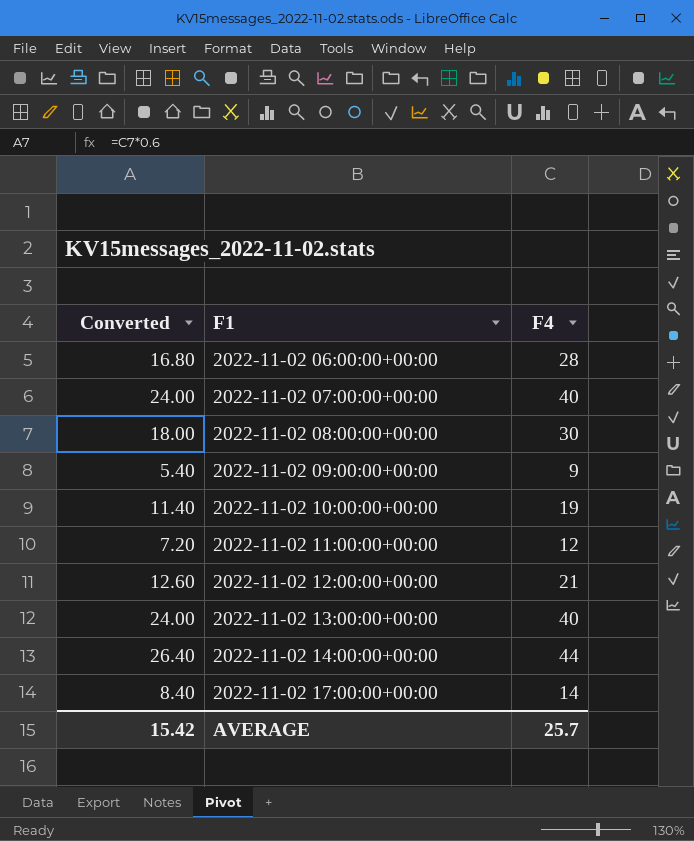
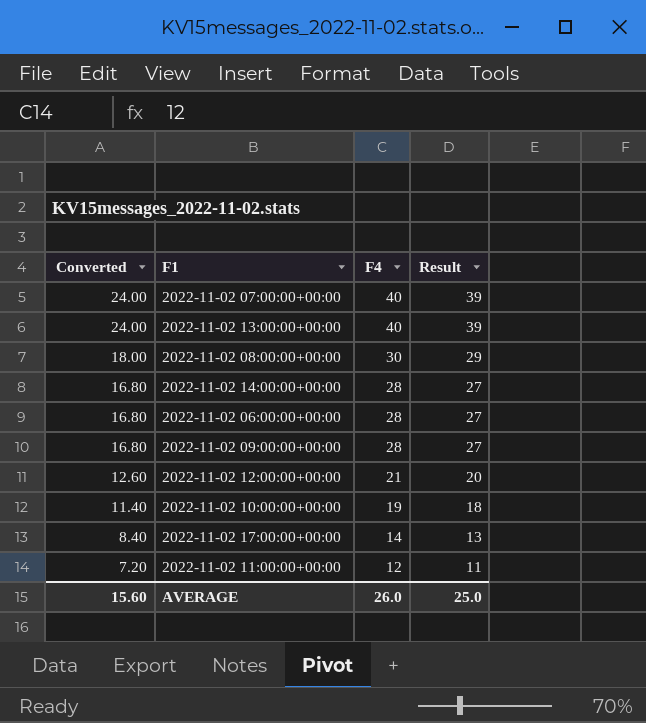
row order: F1 ascending -> Converted descending
column Result | formula: none -> [F4] - 1
2022-11-02 14:00:00+00:00 | Converted: 26.40 -> 16.80
2022-11-02 14:00:00+00:00 | F4: 44 -> 28
2022-11-02 09:00:00+00:00 | Converted: 5.40 -> 16.80
2022-11-02 09:00:00+00:00 | F4: 9 -> 28
AVERAGE | Converted: 15.42 -> 15.60
AVERAGE | F4: 25.7 -> 26.0

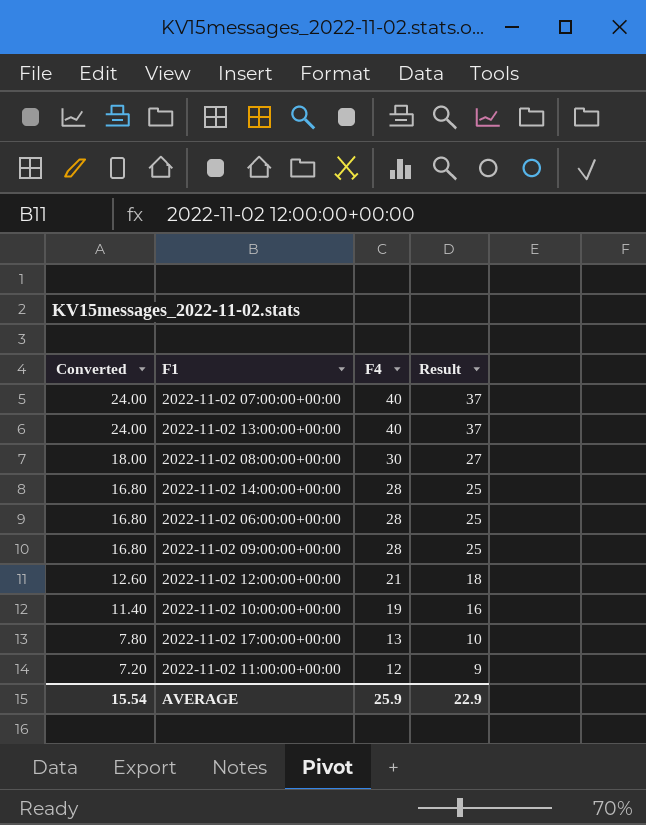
column Result | formula: [F4] - 1 -> [F4] - 3
2022-11-02 17:00:00+00:00 | Converted: 8.40 -> 7.80
2022-11-02 17:00:00+00:00 | F4: 14 -> 13
AVERAGE | Converted: 15.60 -> 15.54
AVERAGE | F4: 26.0 -> 25.9
AVERAGE | Result: 25.0 -> 22.9

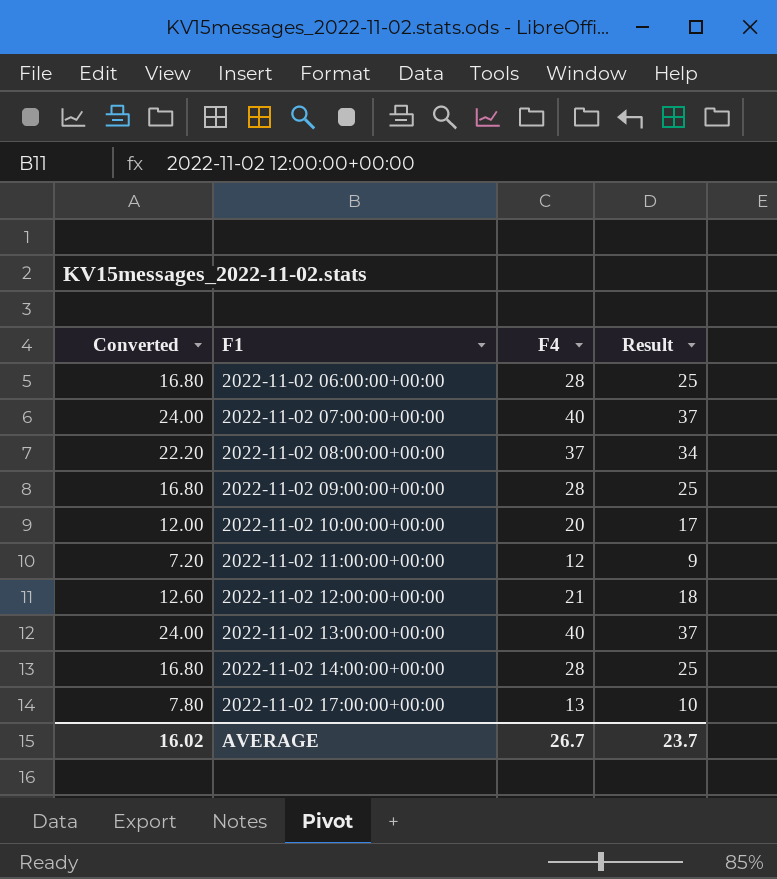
row order: Converted descending -> F1 ascending
2022-11-02 08:00:00+00:00 | Converted: 18.00 -> 22.20
2022-11-02 08:00:00+00:00 | F4: 30 -> 37
2022-11-02 08:00:00+00:00 | Result: 27 -> 34
2022-11-02 10:00:00+00:00 | Converted: 11.40 -> 12.00
2022-11-02 10:00:00+00:00 | F4: 19 -> 20
2022-11-02 10:00:00+00:00 | Result: 16 -> 17
AVERAGE | Converted: 15.54 -> 16.02
AVERAGE | F4: 25.9 -> 26.7
AVERAGE | Result: 22.9 -> 23.7

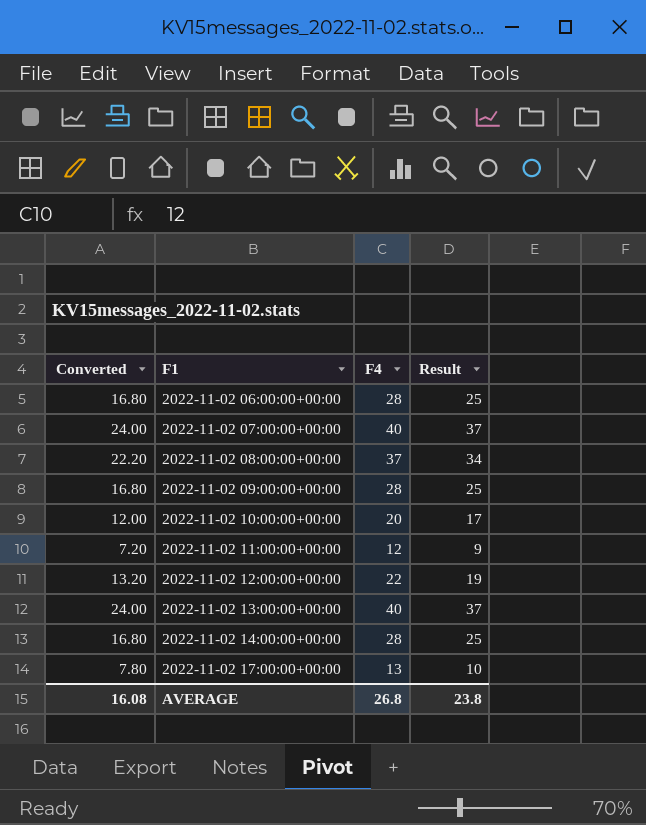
2022-11-02 12:00:00+00:00 | Converted: 12.60 -> 13.20
2022-11-02 12:00:00+00:00 | F4: 21 -> 22
2022-11-02 12:00:00+00:00 | Result: 18 -> 19
AVERAGE | Converted: 16.02 -> 16.08
AVERAGE | F4: 26.7 -> 26.8
AVERAGE | Result: 23.7 -> 23.8

